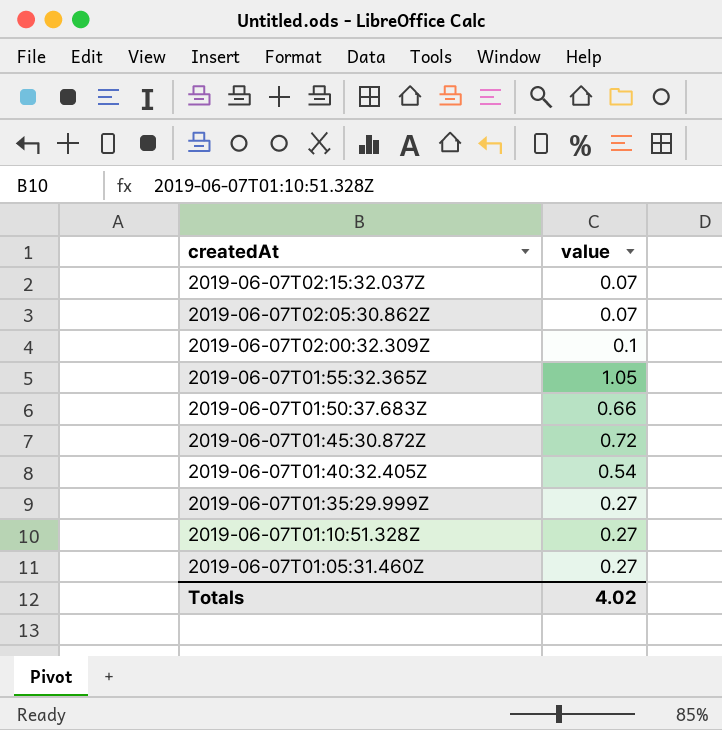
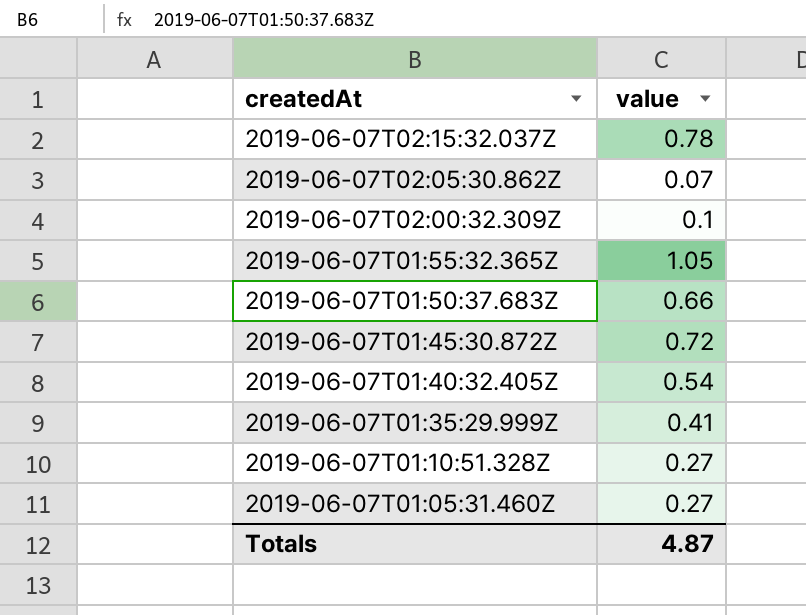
2019-06-07T02:15:32.037Z | value: 0.07 -> 0.78
2019-06-07T01:35:29.999Z | value: 0.27 -> 0.41
Totals | value: 4.02 -> 4.87

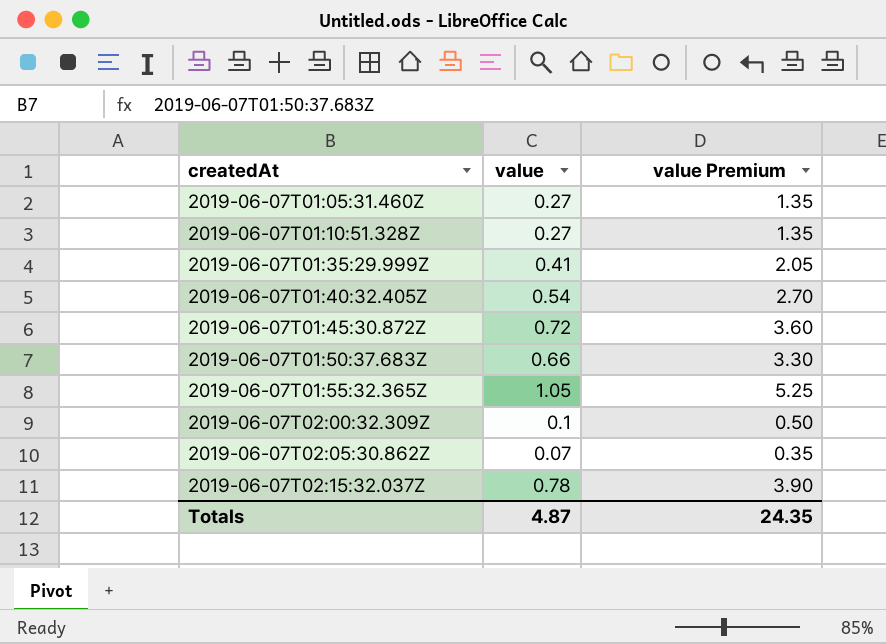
row order: createdAt descending -> createdAt ascending
column value Premium | formula: none -> [value] * 5

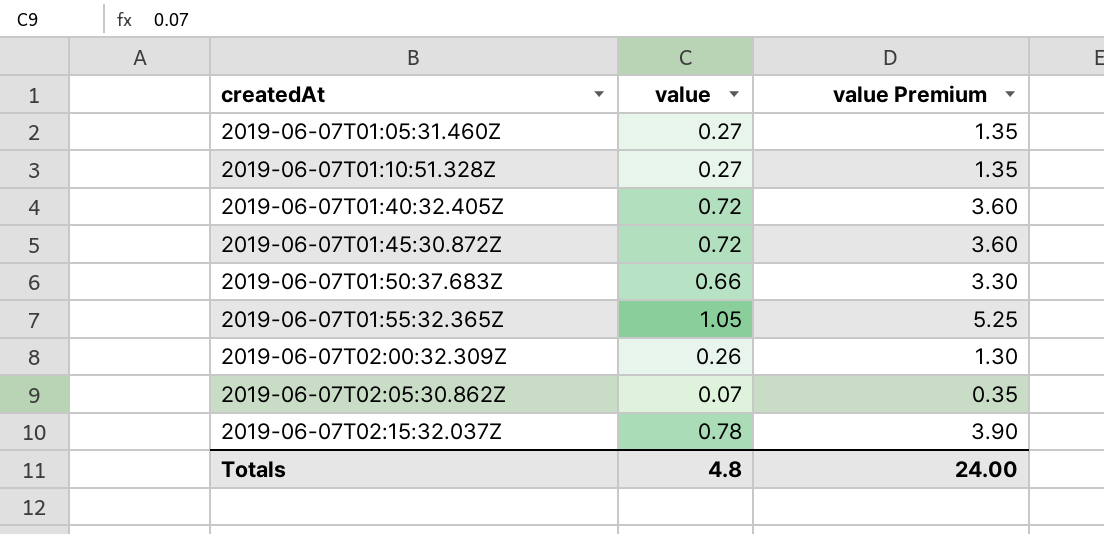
row 2019-06-07T01:35:29.999Z: 0.41 | 2.05 -> none
2019-06-07T01:40:32.405Z | value: 0.54 -> 0.72
2019-06-07T01:40:32.405Z | value Premium: 2.70 -> 3.60
2019-06-07T02:00:32.309Z | value: 0.1 -> 0.26
2019-06-07T02:00:32.309Z | value Premium: 0.50 -> 1.30
Totals | value: 4.87 -> 4.8
Totals | value Premium: 24.35 -> 24.00

